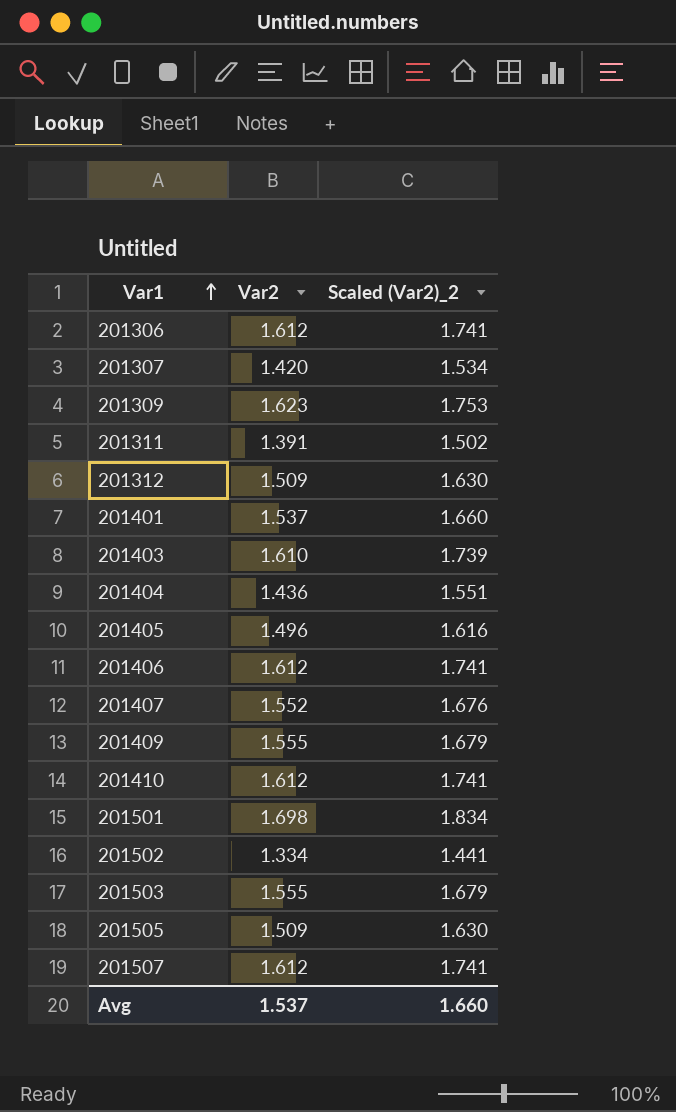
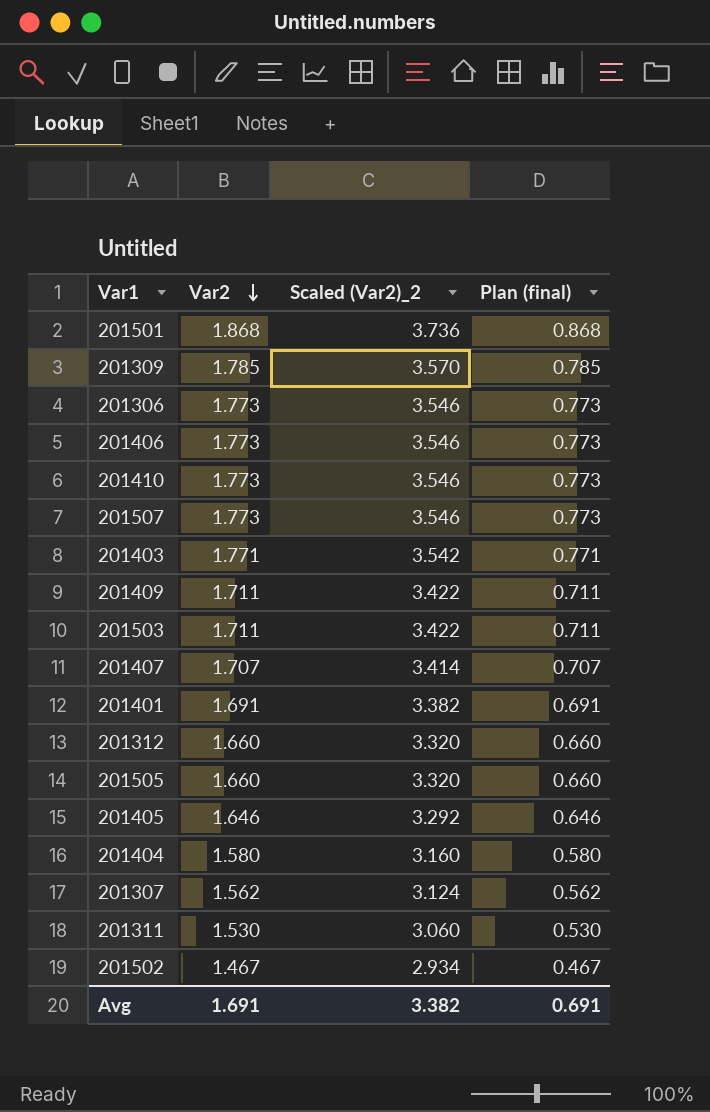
row order: Var1 ascending -> Var2 descending
column Scaled (Var2)_2 | formula: [Var2] * 1.08 -> [Var2] * 2
column Plan (final) | formula: none -> [Var2] - 1
201501 | Var2: 1.698 -> 1.868
201309 | Var2: 1.623 -> 1.785
201306 | Var2: 1.612 -> 1.773
201406 | Var2: 1.612 -> 1.773
201410 | Var2: 1.612 -> 1.773
201507 | Var2: 1.612 -> 1.773
201403 | Var2: 1.610 -> 1.771
201409 | Var2: 1.555 -> 1.711
201503 | Var2: 1.555 -> 1.711
201407 | Var2: 1.552 -> 1.707
201401 | Var2: 1.537 -> 1.691
201312 | Var2: 1.509 -> 1.660
201505 | Var2: 1.509 -> 1.660
201405 | Var2: 1.496 -> 1.646
201404 | Var2: 1.436 -> 1.580
201307 | Var2: 1.420 -> 1.562
201311 | Var2: 1.391 -> 1.530
201502 | Var2: 1.334 -> 1.467
Avg | Var2: 1.537 -> 1.691
Avg | Scaled (Var2)_2: 1.660 -> 3.382

